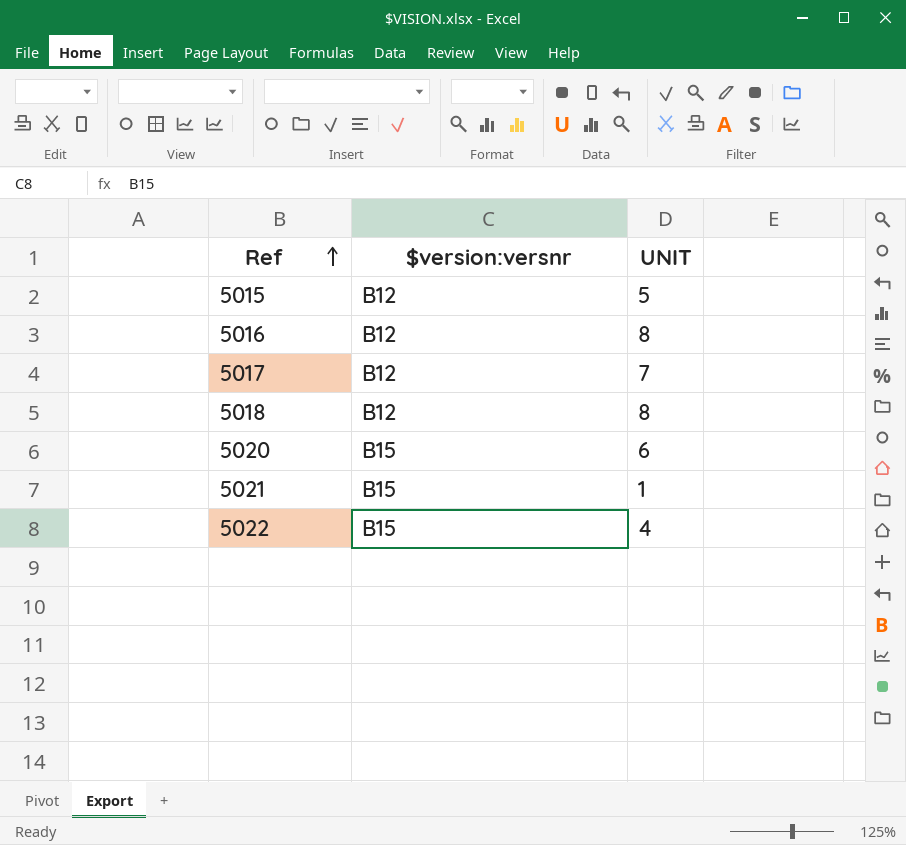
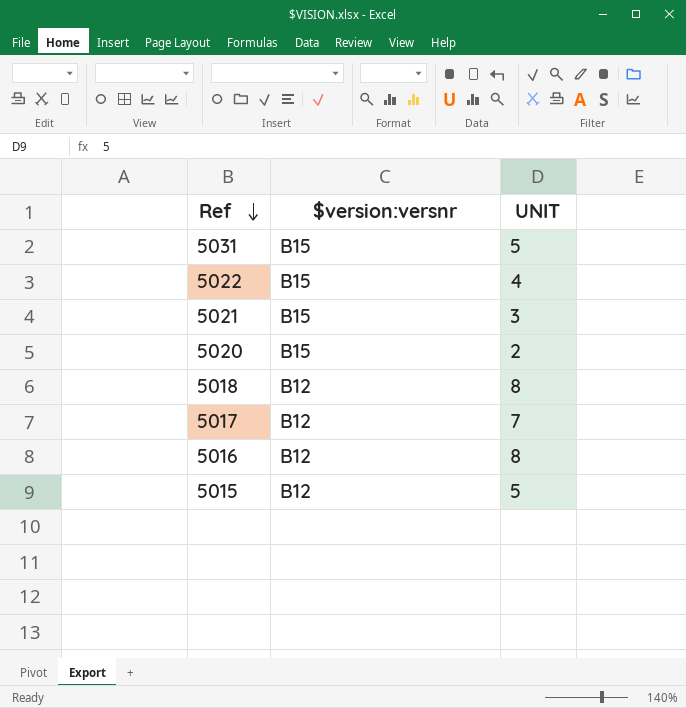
row order: Ref ascending -> Ref descending
row 5031: none -> B15 | 5
5021 | UNIT: 1 -> 3
5020 | UNIT: 6 -> 2

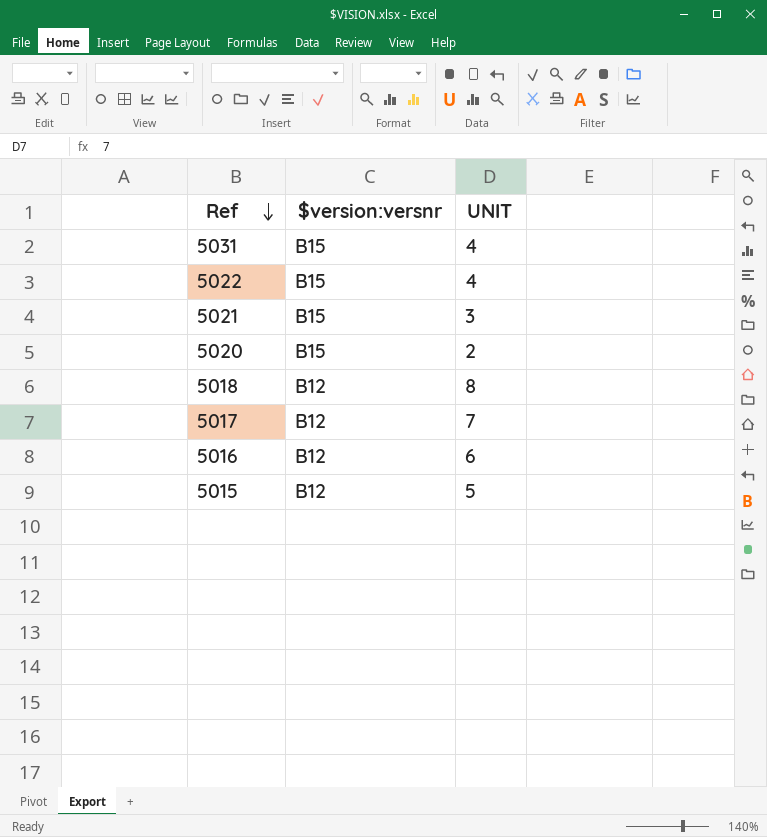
5031 | UNIT: 5 -> 4
5016 | UNIT: 8 -> 6

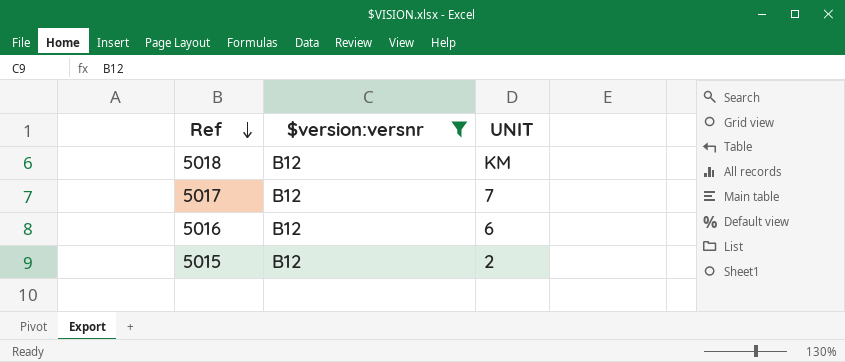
filter: none -> $version:versnr = B12
5018 | UNIT: 8 -> KM
5015 | UNIT: 5 -> 2

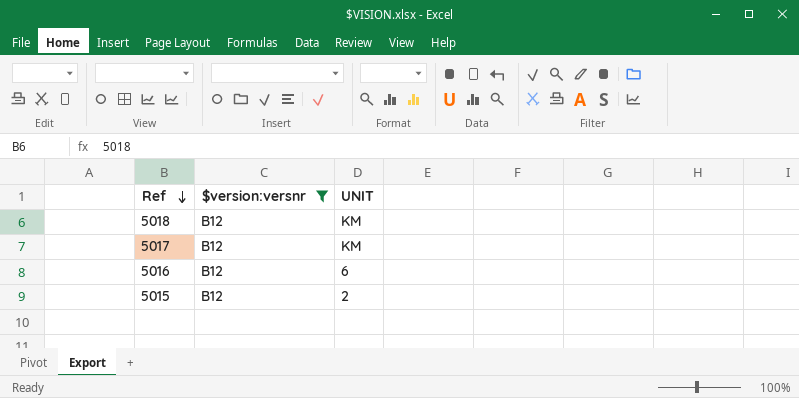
5017 | UNIT: 7 -> KM

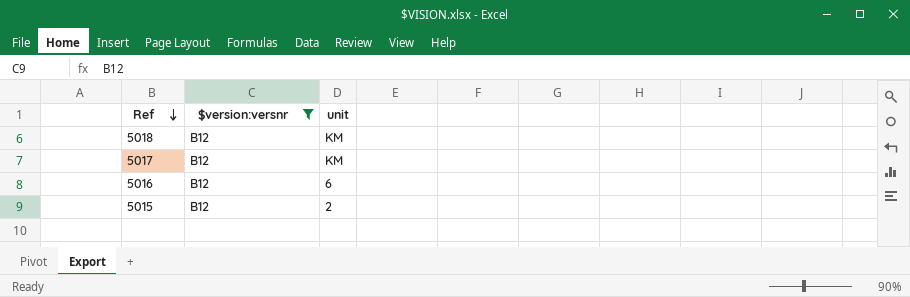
column name: UNIT -> unit

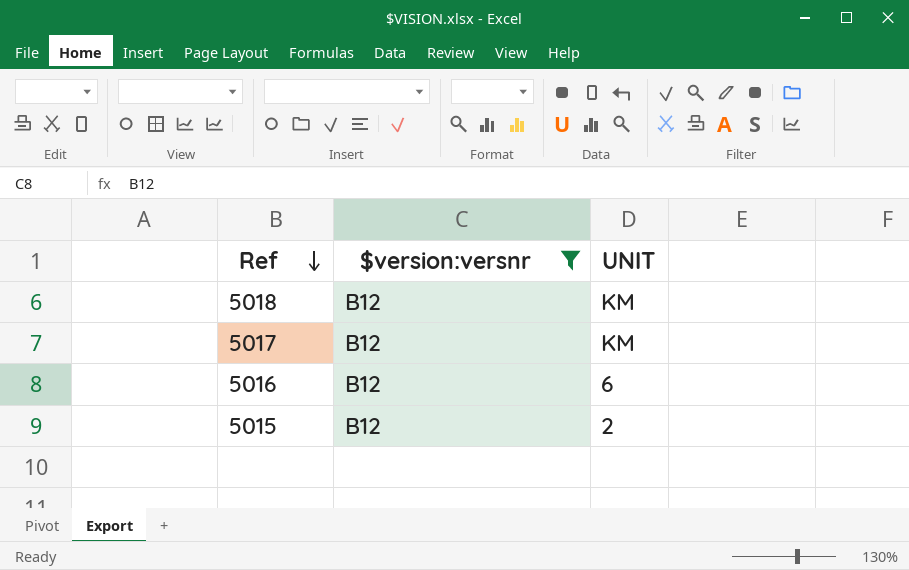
column name: unit -> UNIT

